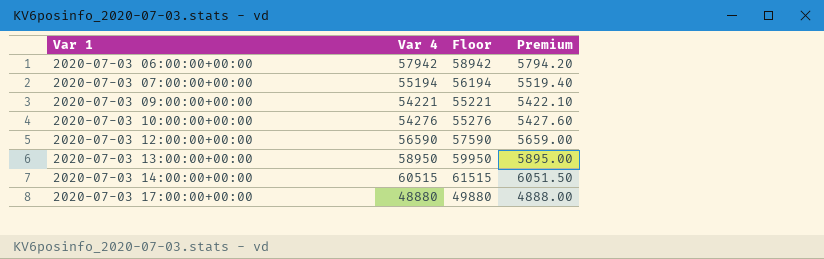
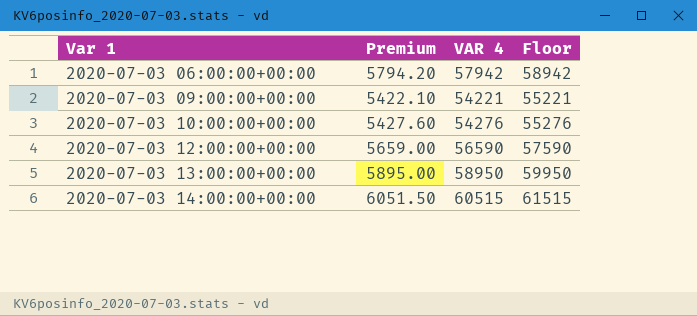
column Premium | position: 4 -> 2
column name: Var 4 -> VAR 4
row 2020-07-03 07:00:00+00:00: 55194 | 56194 | 5519.40 -> none
row 2020-07-03 17:00:00+00:00: 48880 | 49880 | 4888.00 -> none

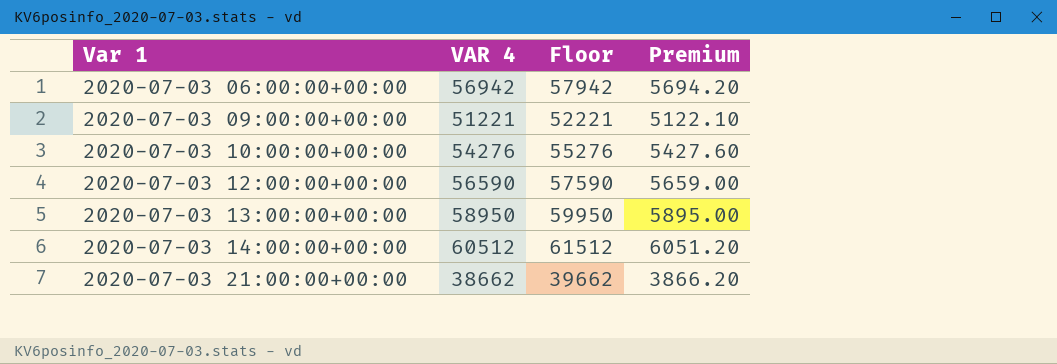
column Premium | position: 2 -> 4
2020-07-03 06:00:00+00:00 | VAR 4: 57942 -> 56942
2020-07-03 06:00:00+00:00 | Floor: 58942 -> 57942
2020-07-03 06:00:00+00:00 | Premium: 5794.20 -> 5694.20
2020-07-03 09:00:00+00:00 | VAR 4: 54221 -> 51221
2020-07-03 09:00:00+00:00 | Floor: 55221 -> 52221
2020-07-03 09:00:00+00:00 | Premium: 5422.10 -> 5122.10
2020-07-03 14:00:00+00:00 | VAR 4: 60515 -> 60512
2020-07-03 14:00:00+00:00 | Floor: 61515 -> 61512
2020-07-03 14:00:00+00:00 | Premium: 6051.50 -> 6051.20
row 2020-07-03 21:00:00+00:00: none -> 38662 | 39662 | 3866.20

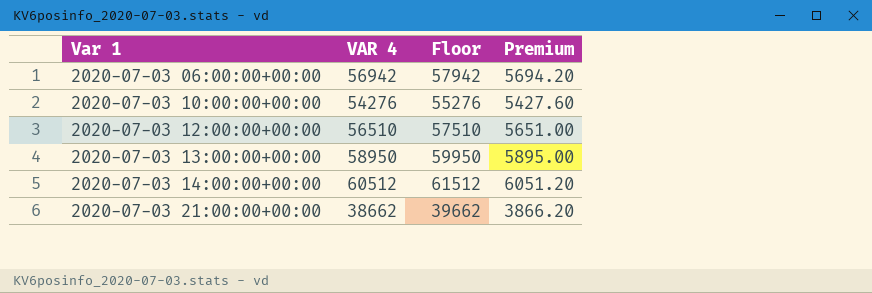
row 2020-07-03 09:00:00+00:00: 51221 | 52221 | 5122.10 -> none
2020-07-03 12:00:00+00:00 | VAR 4: 56590 -> 56510
2020-07-03 12:00:00+00:00 | Floor: 57590 -> 57510
2020-07-03 12:00:00+00:00 | Premium: 5659.00 -> 5651.00

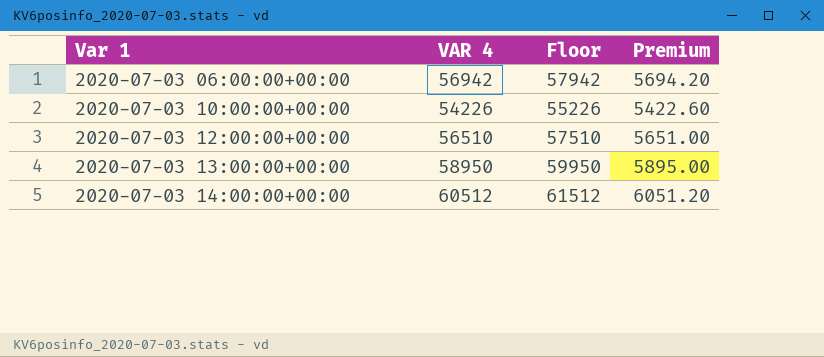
row 2020-07-03 21:00:00+00:00: 38662 | 39662 | 3866.20 -> none
2020-07-03 10:00:00+00:00 | VAR 4: 54276 -> 54226
2020-07-03 10:00:00+00:00 | Floor: 55276 -> 55226
2020-07-03 10:00:00+00:00 | Premium: 5427.60 -> 5422.60

